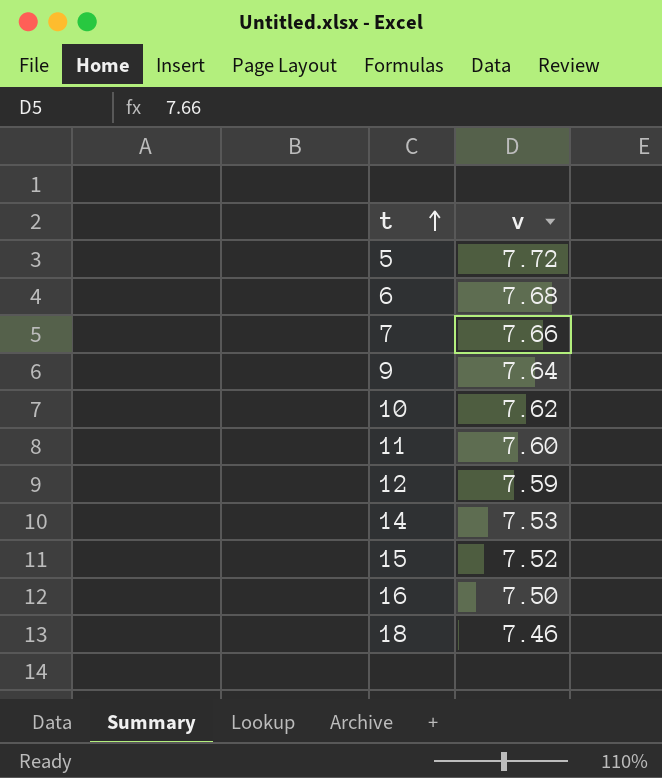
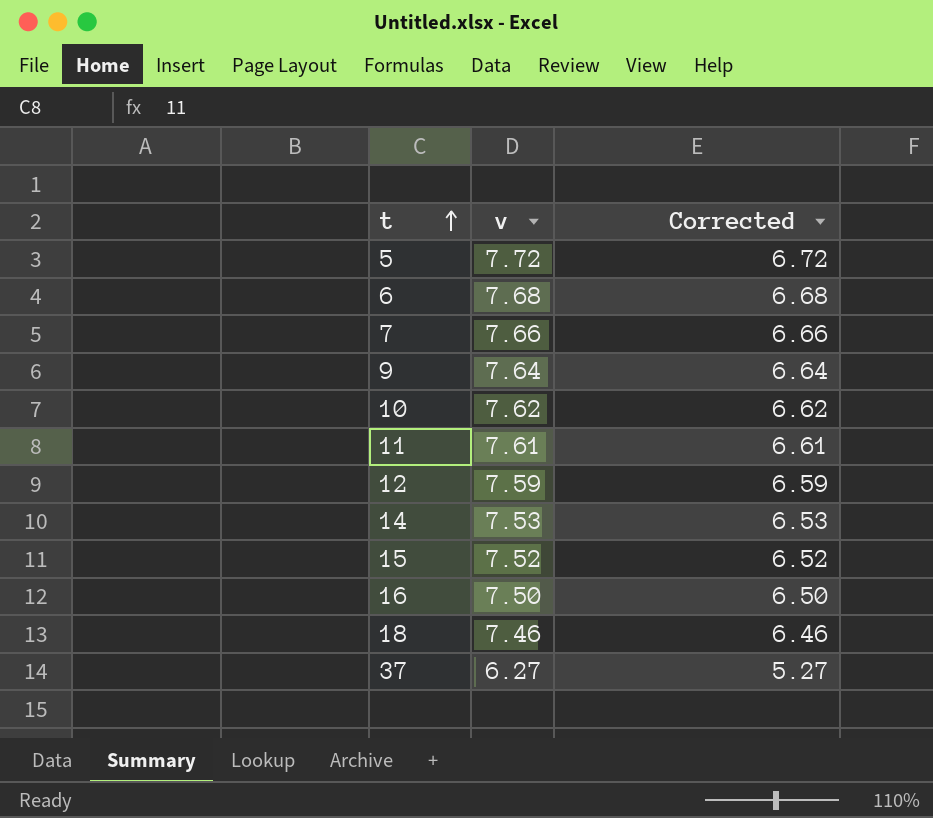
column Corrected | formula: none -> [v] - 1
11 | v: 7.60 -> 7.61
row 37: none -> 6.27 | 5.27

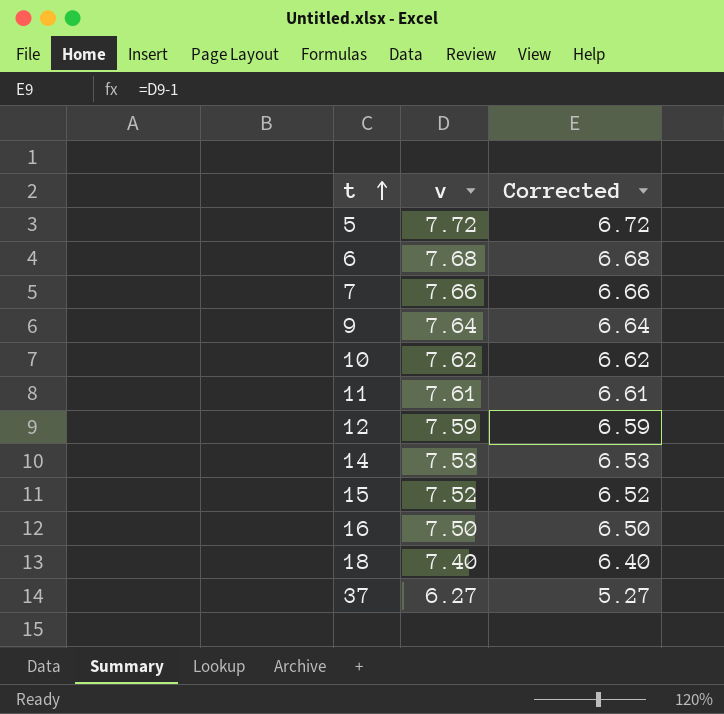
18 | v: 7.46 -> 7.40
18 | Corrected: 6.46 -> 6.40

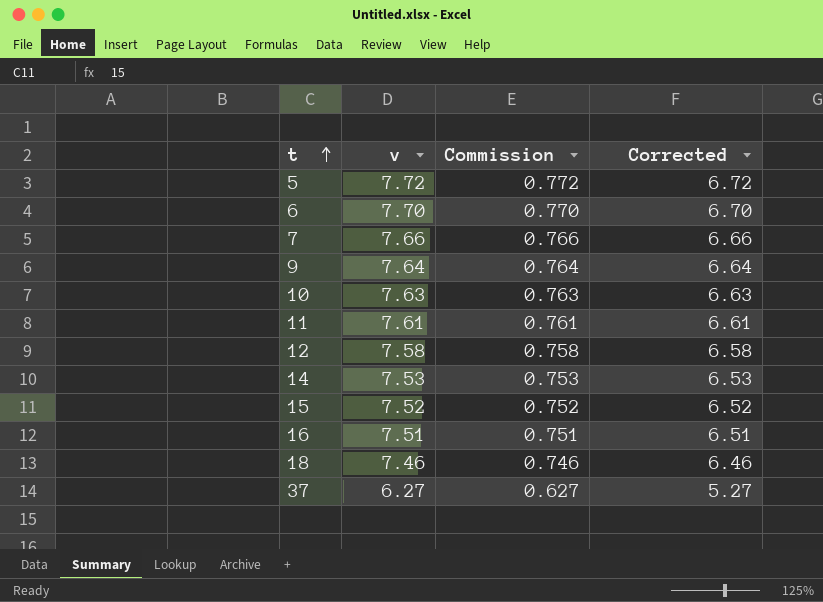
column Commission | formula: none -> [v] * 0.1
6 | v: 7.68 -> 7.70
6 | Corrected: 6.68 -> 6.70
10 | v: 7.62 -> 7.63
10 | Corrected: 6.62 -> 6.63
12 | v: 7.59 -> 7.58
12 | Corrected: 6.59 -> 6.58
16 | v: 7.50 -> 7.51
16 | Corrected: 6.50 -> 6.51
18 | v: 7.40 -> 7.46
18 | Corrected: 6.40 -> 6.46

